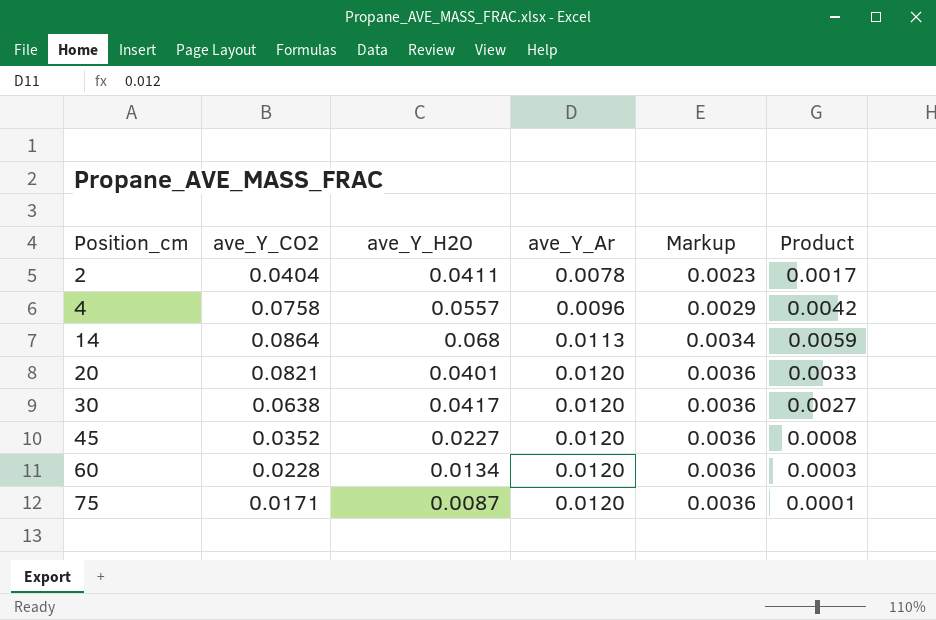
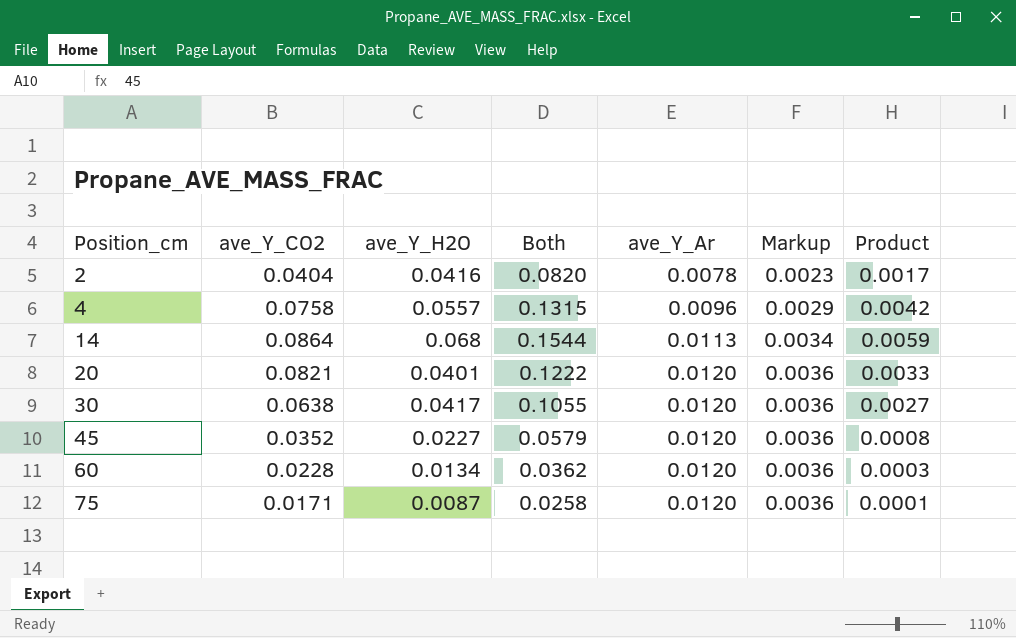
column Both | formula: none -> [ave_Y_CO2] + [ave_Y_H2O]
2 | ave_Y_H2O: 0.0411 -> 0.0416

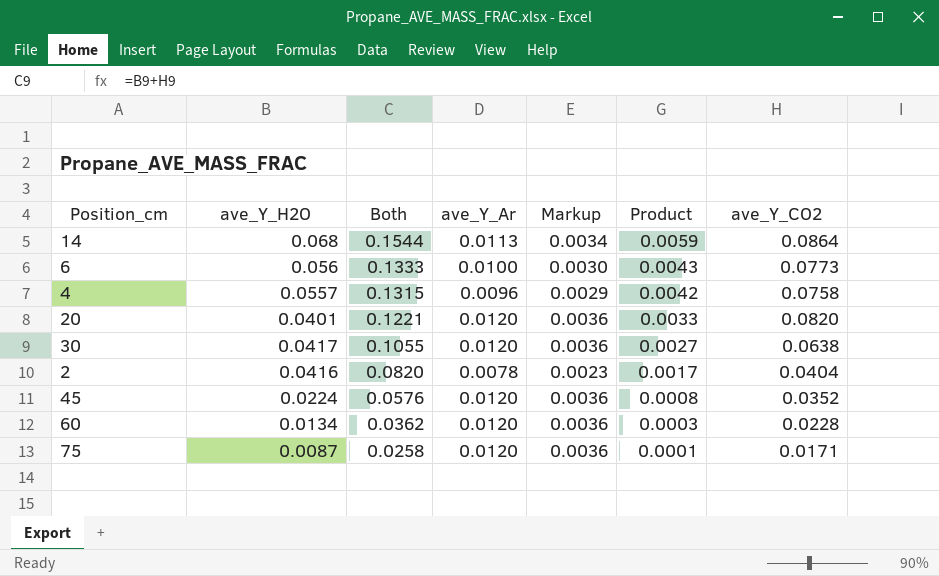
row order: Position_cm ascending -> Both descending
column ave_Y_CO2 | position: 2 -> 7
row 6: none -> 0.056 | 0.1333 | 0.0100 | 0.0030 | 0.0043 | 0.0773
20 | Both: 0.1222 -> 0.1221
20 | ave_Y_CO2: 0.0821 -> 0.0820
45 | ave_Y_H2O: 0.0227 -> 0.0224
45 | Both: 0.0579 -> 0.0576

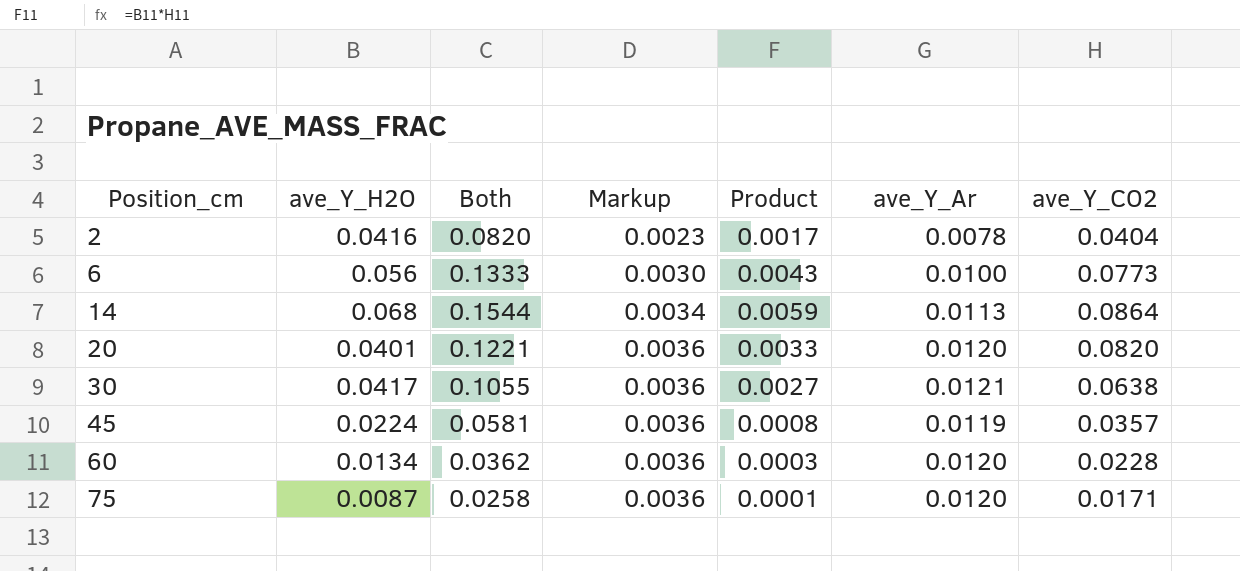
row order: Both descending -> Position_cm ascending
column ave_Y_Ar | position: 4 -> 6
row 4: 0.0557 | 0.1315 | 0.0096 | 0.0029 | 0.0042 | 0.0758 -> none
30 | ave_Y_Ar: 0.0120 -> 0.0121
45 | Both: 0.0576 -> 0.0581
45 | ave_Y_Ar: 0.0120 -> 0.0119
45 | ave_Y_CO2: 0.0352 -> 0.0357

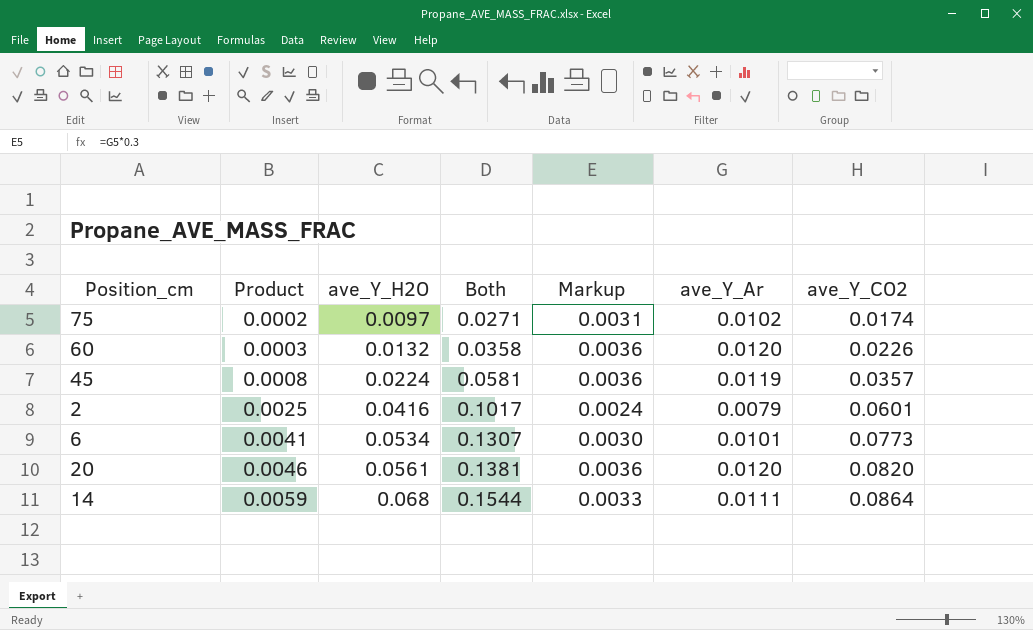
row order: Position_cm ascending -> Product ascending
column Product | position: 5 -> 2
row 30: 0.0417 | 0.1055 | 0.0036 | 0.0027 | 0.0121 | 0.0638 -> none
75 | Product: 0.0001 -> 0.0002
75 | ave_Y_H2O: 0.0087 -> 0.0097
75 | Both: 0.0258 -> 0.0271
75 | Markup: 0.0036 -> 0.0031
75 | ave_Y_Ar: 0.0120 -> 0.0102
75 | ave_Y_CO2: 0.0171 -> 0.0174
60 | ave_Y_H2O: 0.0134 -> 0.0132
60 | Both: 0.0362 -> 0.0358
60 | ave_Y_CO2: 0.0228 -> 0.0226
2 | Product: 0.0017 -> 0.0025
2 | Both: 0.0820 -> 0.1017
2 | Markup: 0.0023 -> 0.0024
2 | ave_Y_Ar: 0.0078 -> 0.0079
2 | ave_Y_CO2: 0.0404 -> 0.0601
6 | Product: 0.0043 -> 0.0041
6 | ave_Y_H2O: 0.056 -> 0.0534
6 | Both: 0.1333 -> 0.1307
6 | ave_Y_Ar: 0.0100 -> 0.0101
20 | Product: 0.0033 -> 0.0046
20 | ave_Y_H2O: 0.0401 -> 0.0561
20 | Both: 0.1221 -> 0.1381
14 | Markup: 0.0034 -> 0.0033
14 | ave_Y_Ar: 0.0113 -> 0.0111

